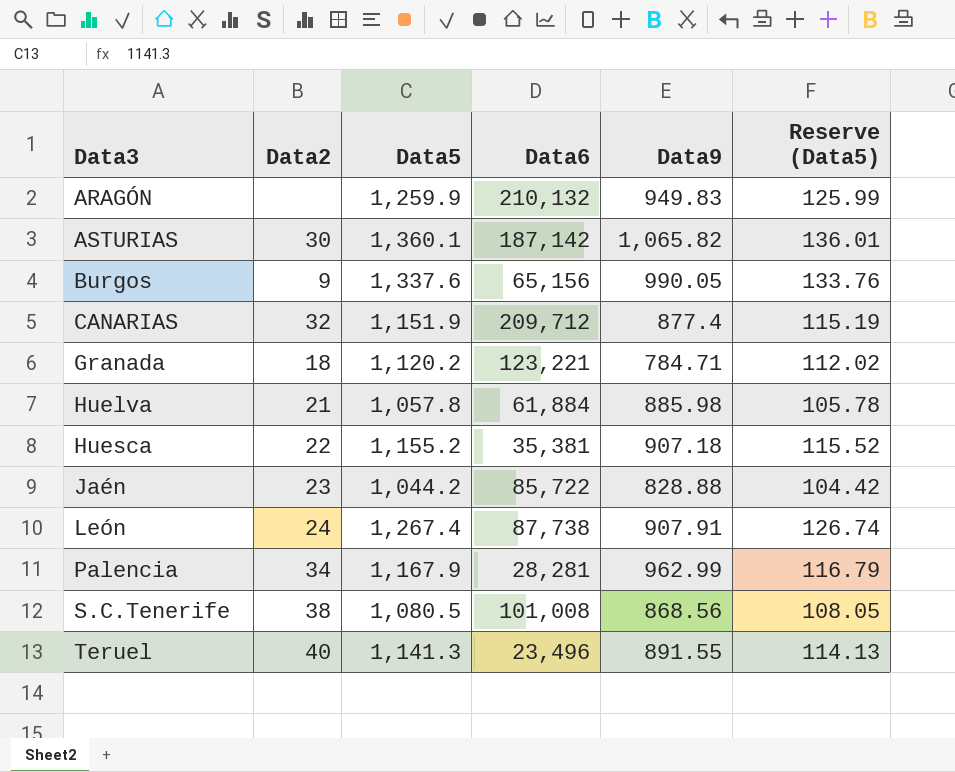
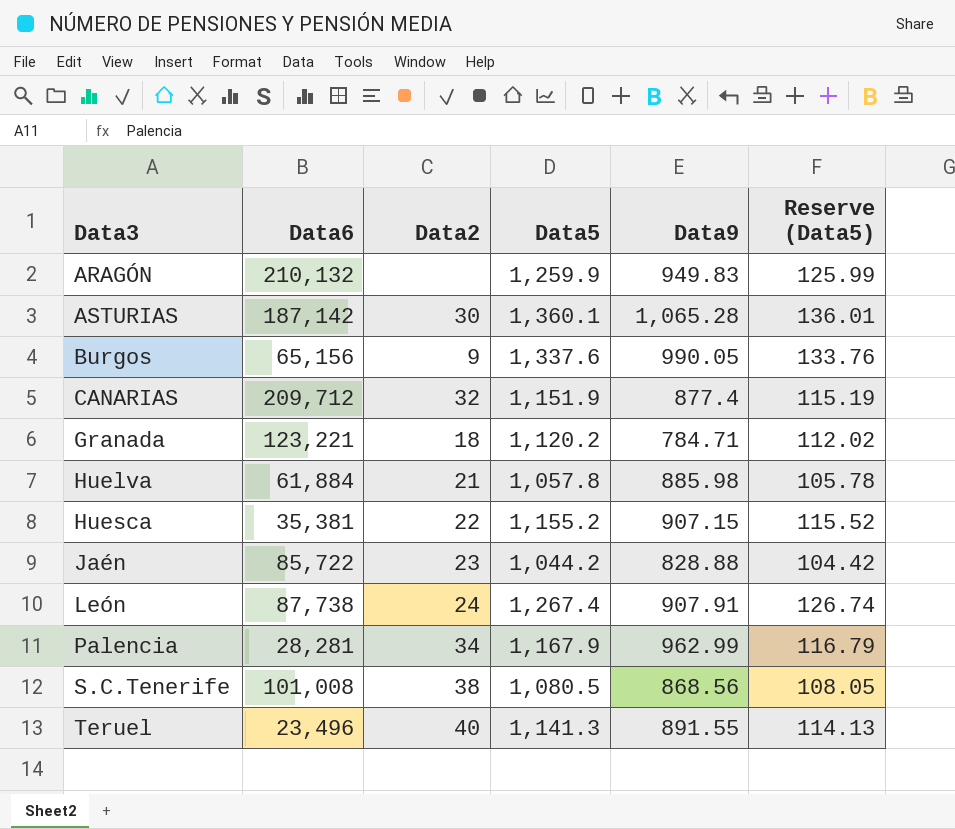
column Data6 | position: 4 -> 2
ASTURIAS | Data9: 1,065.82 -> 1,065.28
Huesca | Data9: 907.18 -> 907.15

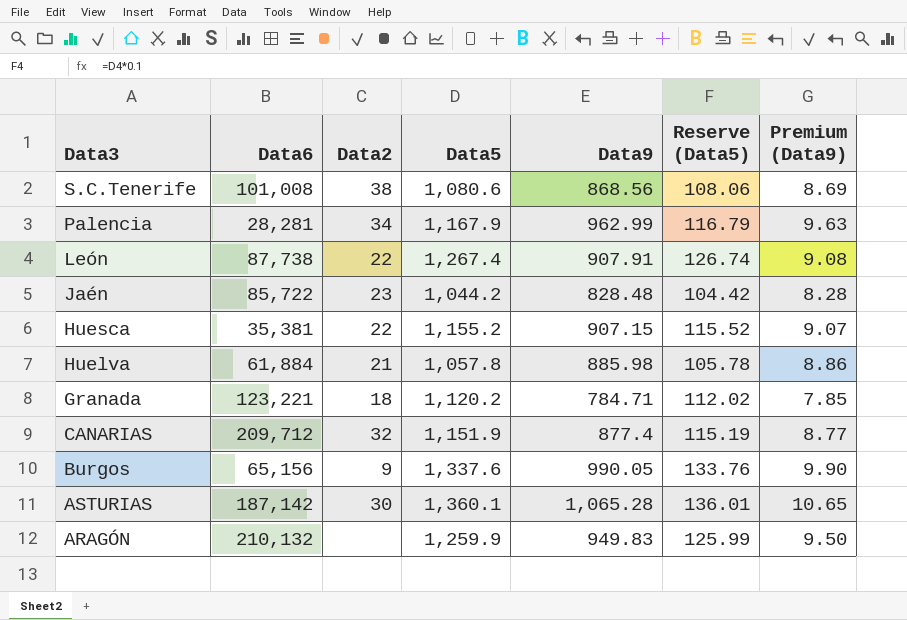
row order: Data3 ascending -> Data3 descending
column Premium (Data9) | formula: none -> [Data9] * 0.01
row Teruel: 23,496 | 40 | 1,141.3 | 891.55 | 114.13 -> none
S.C.Tenerife | Data5: 1,080.5 -> 1,080.6
S.C.Tenerife | Reserve (Data5): 108.05 -> 108.06
León | Data2: 24 -> 22
Jaén | Data9: 828.88 -> 828.48

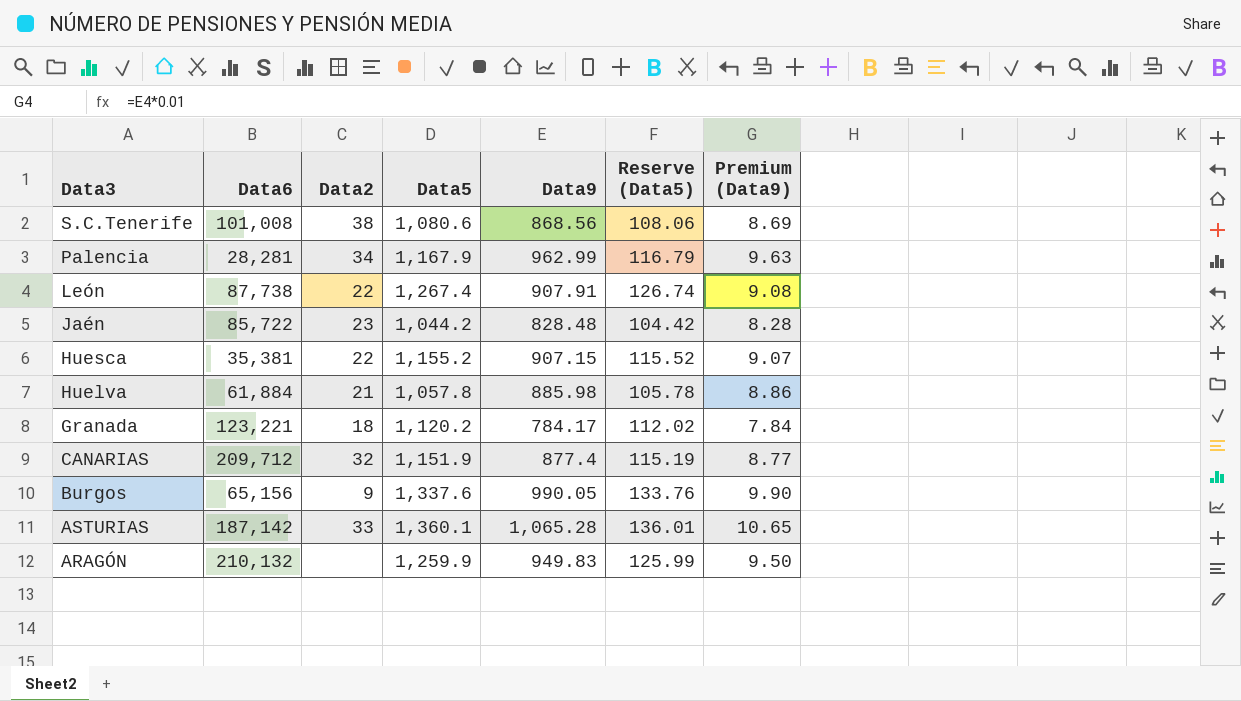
Granada | Data9: 784.71 -> 784.17
Granada | Premium (Data9): 7.85 -> 7.84
ASTURIAS | Data2: 30 -> 33

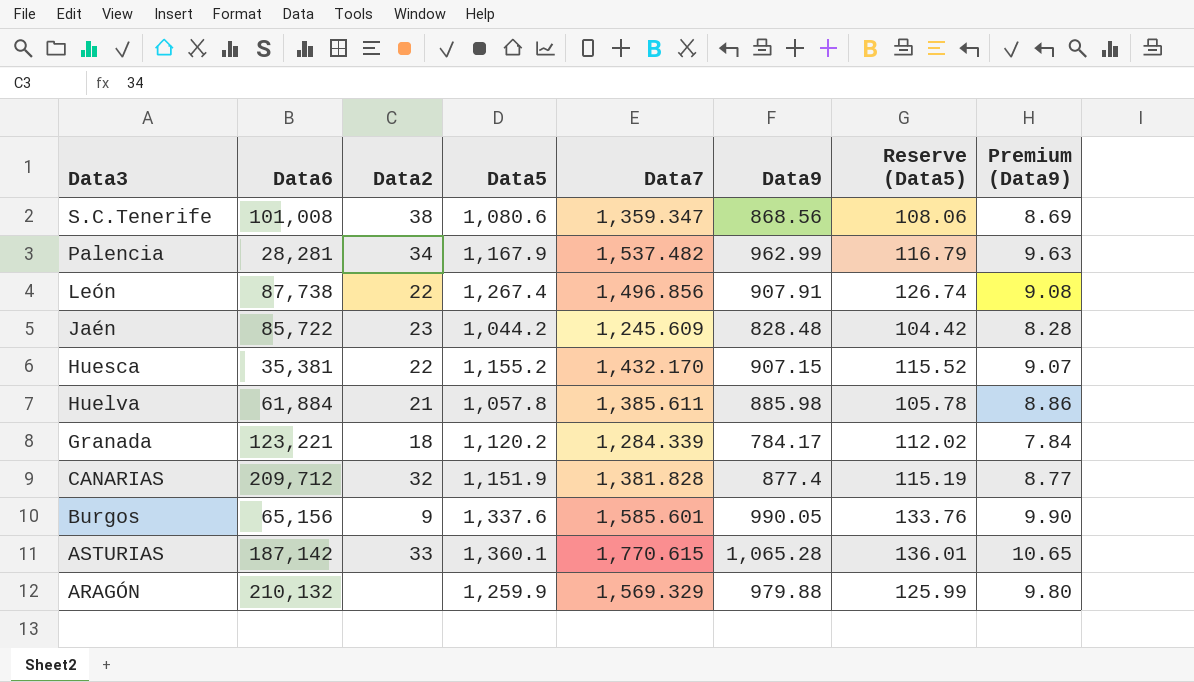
column Data7 | position: none -> 5
ARAGÓN | Data9: 949.83 -> 979.88
ARAGÓN | Premium (Data9): 9.50 -> 9.80

